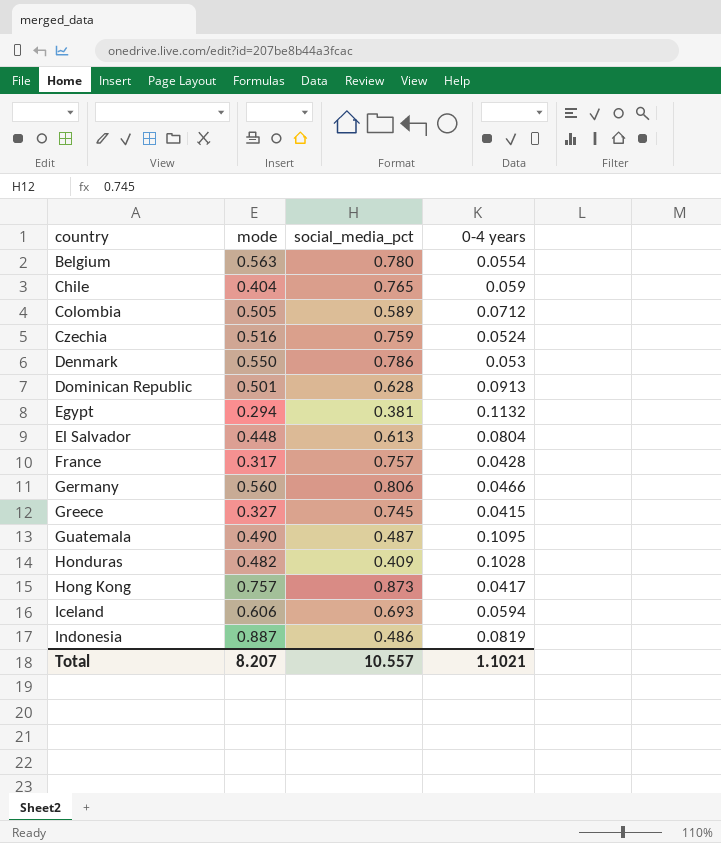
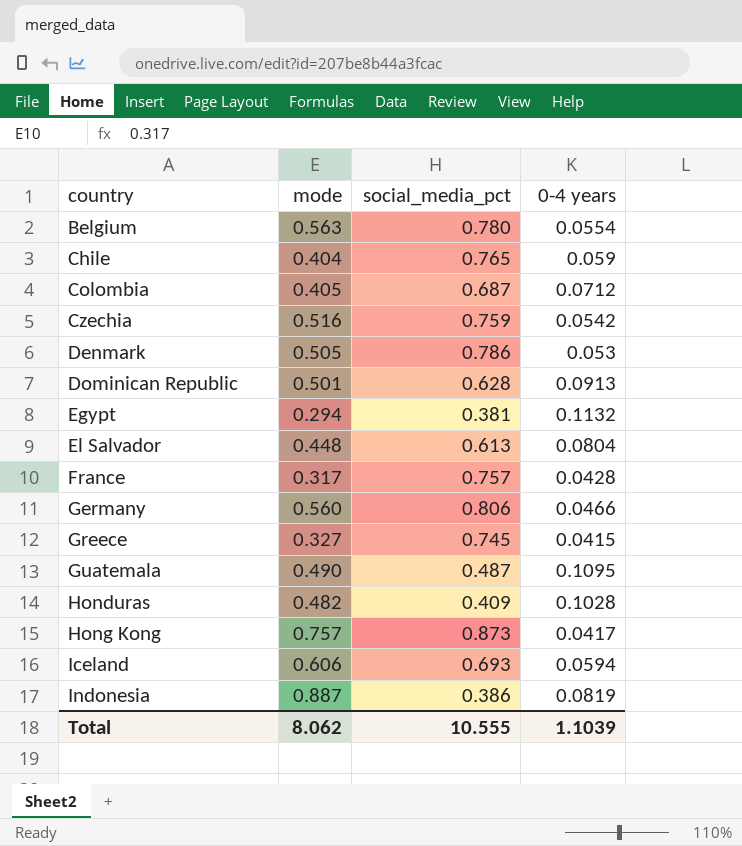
Colombia | mode: 0.505 -> 0.405
Colombia | social_media_pct: 0.589 -> 0.687
Czechia | 0-4 years: 0.0524 -> 0.0542
Denmark | mode: 0.550 -> 0.505
Indonesia | social_media_pct: 0.486 -> 0.386
Total | mode: 8.207 -> 8.062
Total | social_media_pct: 10.557 -> 10.555
Total | 0-4 years: 1.1021 -> 1.1039

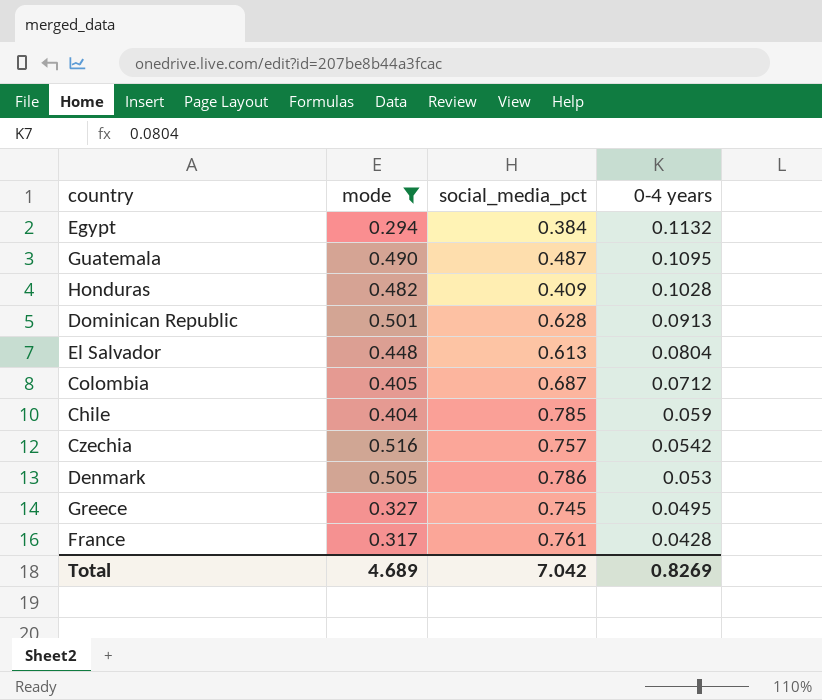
filter: none -> mode <= 0.516
row order: country ascending -> 0-4 years descending
Egypt | social_media_pct: 0.381 -> 0.384
Chile | social_media_pct: 0.765 -> 0.785
Czechia | social_media_pct: 0.759 -> 0.757
Greece | 0-4 years: 0.0415 -> 0.0495
France | social_media_pct: 0.757 -> 0.761
Total | mode: 8.062 -> 4.689
Total | social_media_pct: 10.555 -> 7.042
Total | 0-4 years: 1.1039 -> 0.8269

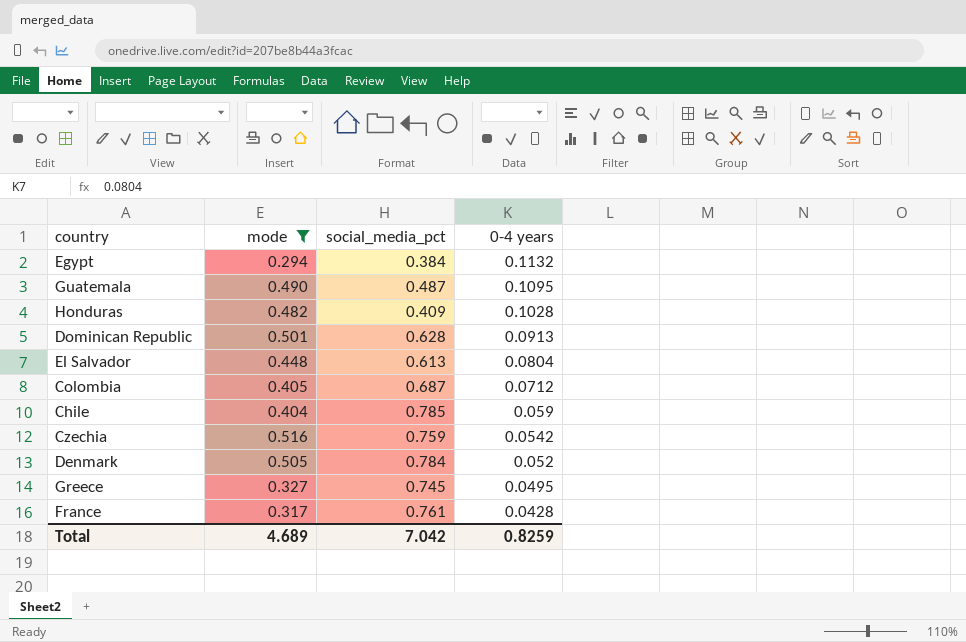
Czechia | social_media_pct: 0.757 -> 0.759
Denmark | social_media_pct: 0.786 -> 0.784
Denmark | 0-4 years: 0.053 -> 0.052
Total | 0-4 years: 0.8269 -> 0.8259

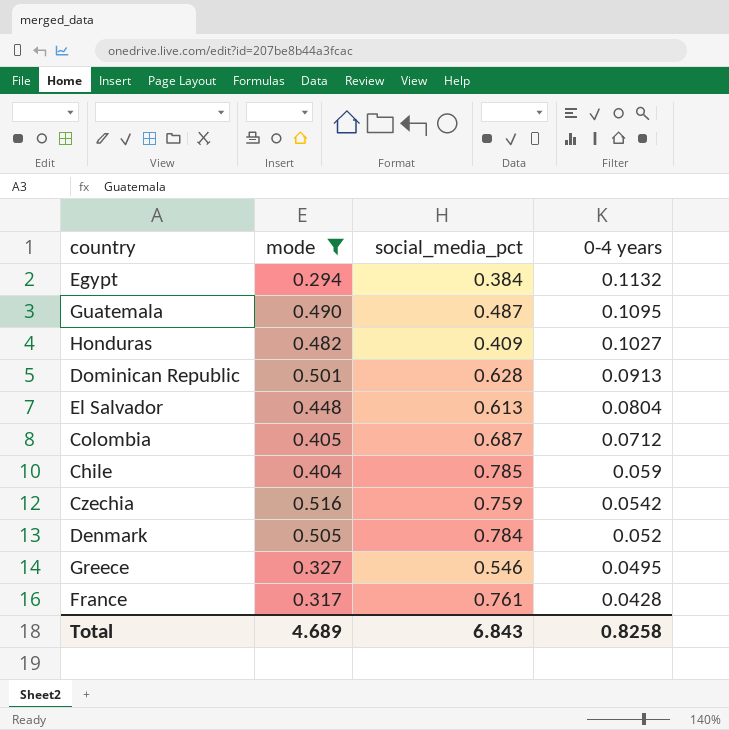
Honduras | 0-4 years: 0.1028 -> 0.1027
Greece | social_media_pct: 0.745 -> 0.546
Total | social_media_pct: 7.042 -> 6.843
Total | 0-4 years: 0.8259 -> 0.8258

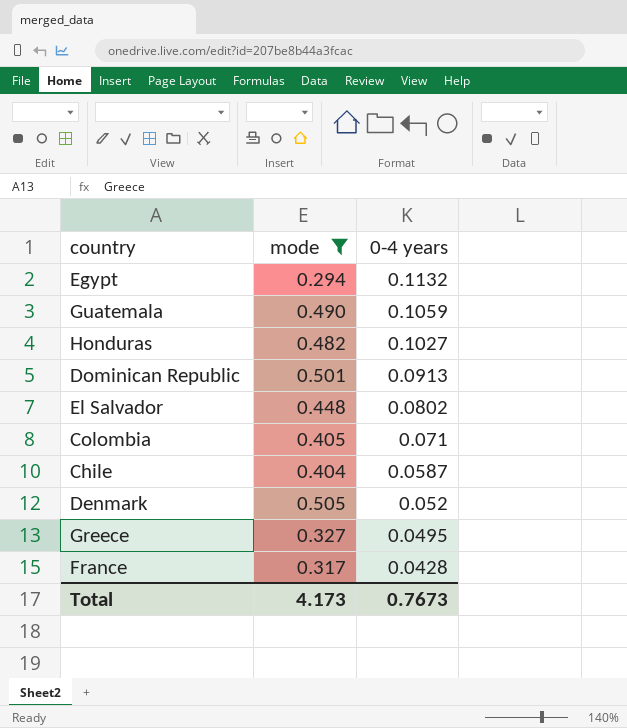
column social_media_pct | position: 3 -> none
row Czechia: 0.516 | 0.759 | 0.0542 -> none
Guatemala | 0-4 years: 0.1095 -> 0.1059
El Salvador | 0-4 years: 0.0804 -> 0.0802
Colombia | 0-4 years: 0.0712 -> 0.071
Chile | 0-4 years: 0.059 -> 0.0587
Total | mode: 4.689 -> 4.173
Total | 0-4 years: 0.8258 -> 0.7673

